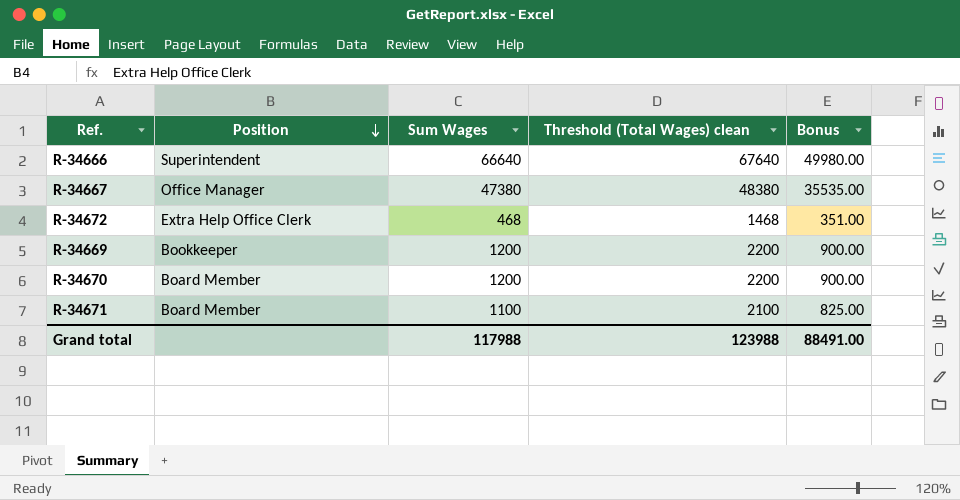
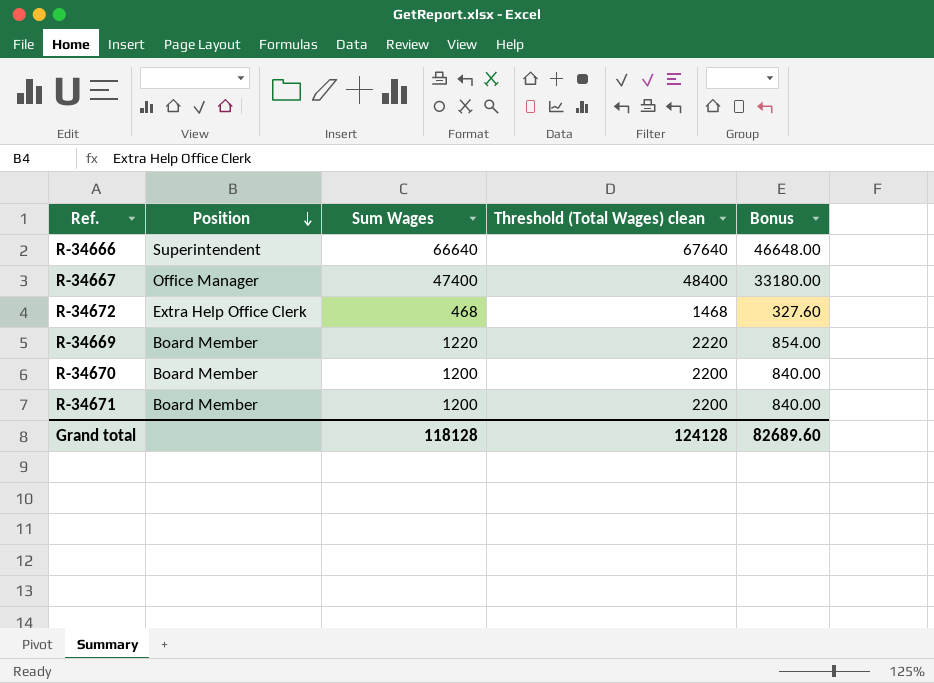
column Bonus | formula: [Sum Wages] * 0.75 -> [Sum Wages] * 0.7
R-34667 | Sum Wages: 47380 -> 47400
R-34667 | Threshold (Total Wages) clean: 48380 -> 48400
R-34669 | Position: Bookkeeper -> Board Member
R-34669 | Sum Wages: 1200 -> 1220
R-34669 | Threshold (Total Wages) clean: 2200 -> 2220
R-34671 | Sum Wages: 1100 -> 1200
R-34671 | Threshold (Total Wages) clean: 2100 -> 2200
Grand total | Sum Wages: 117988 -> 118128
Grand total | Threshold (Total Wages) clean: 123988 -> 124128
Grand total | Bonus: 88491.00 -> 82689.60

